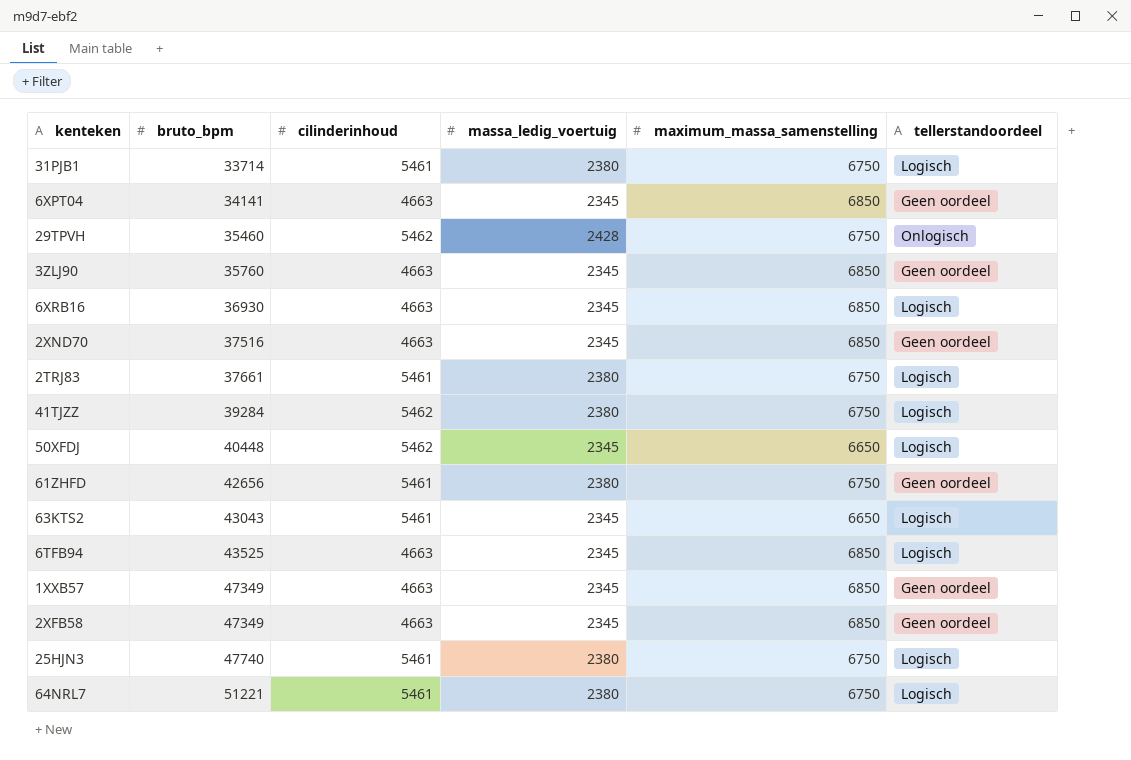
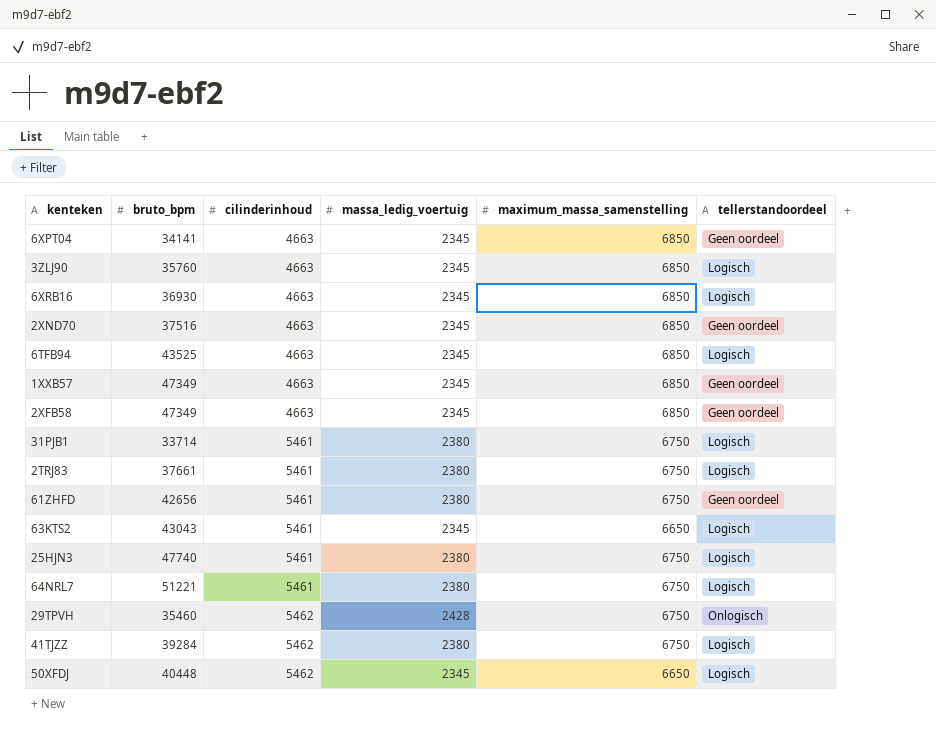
row order: bruto_bpm ascending -> cilinderinhoud ascending
3ZLJ90 | tellerstandoordeel: Geen oordeel -> Logisch

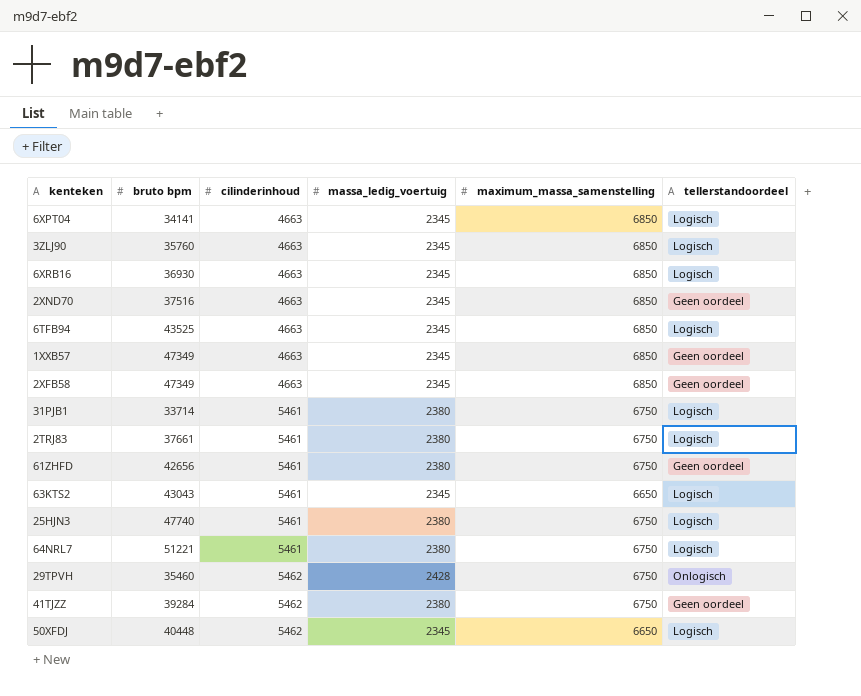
column name: bruto_bpm -> bruto bpm
6XPT04 | tellerstandoordeel: Geen oordeel -> Logisch
41TJZZ | tellerstandoordeel: Logisch -> Geen oordeel

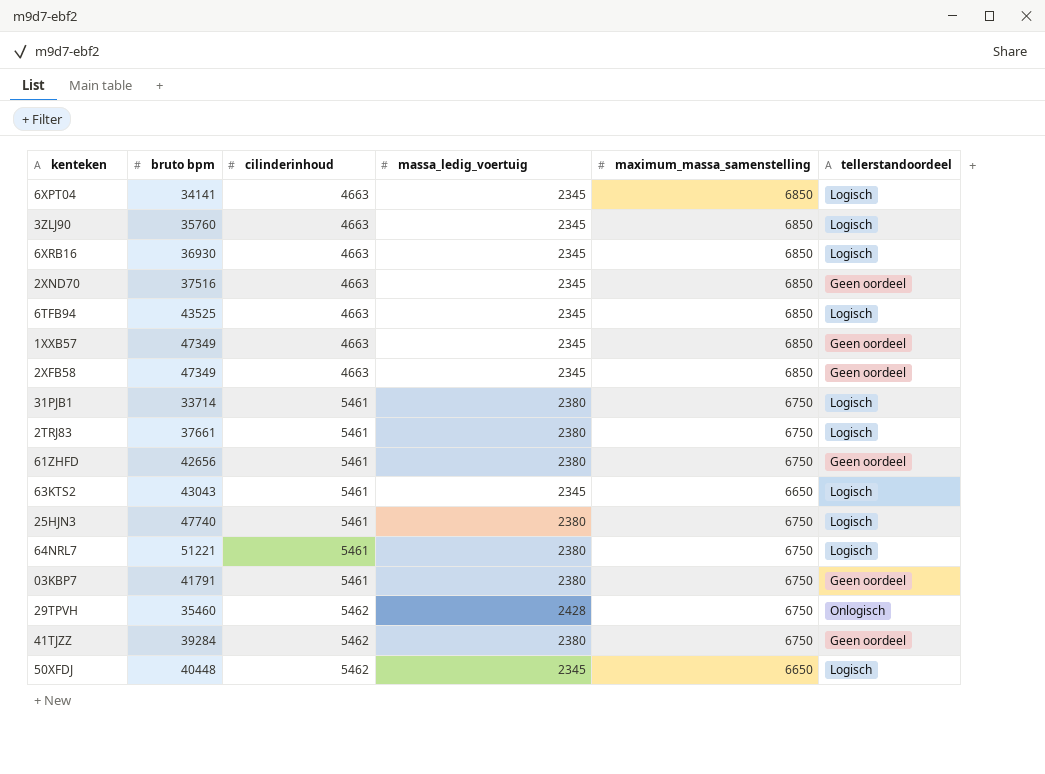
row 03KBP7: none -> 41791 | 5461 | 2380 | 6750 | Geen oordeel

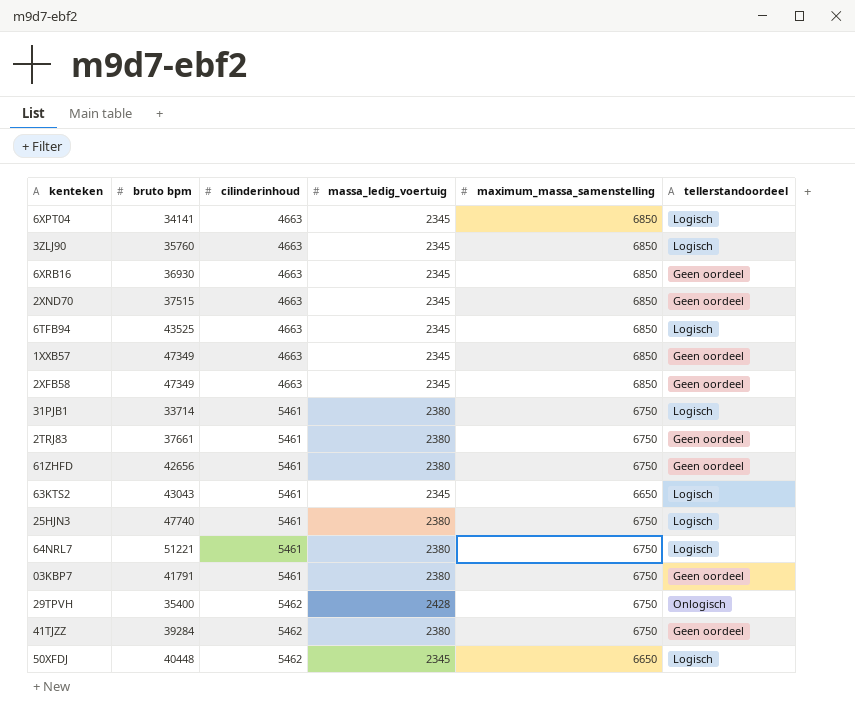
6XRB16 | tellerstandoordeel: Logisch -> Geen oordeel
2XND70 | bruto bpm: 37516 -> 37515
2TRJ83 | tellerstandoordeel: Logisch -> Geen oordeel
29TPVH | bruto bpm: 35460 -> 35400

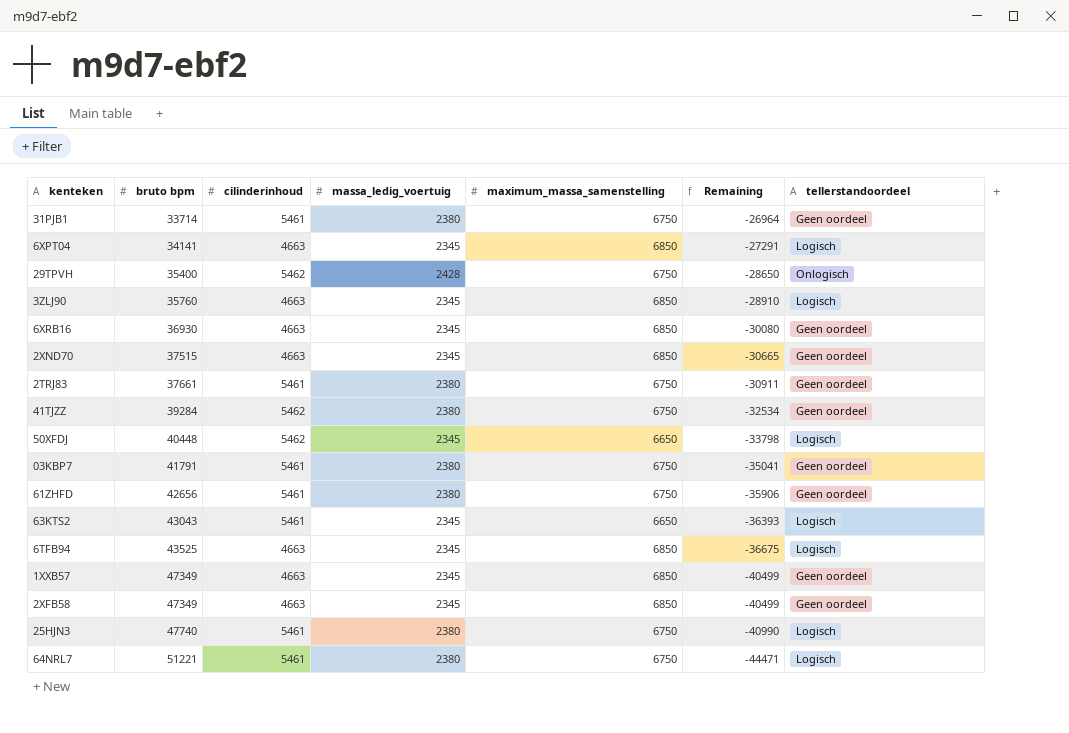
row order: cilinderinhoud ascending -> bruto bpm ascending
column Remaining | formula: none -> [maximum_massa_samenstelling] - [bruto bpm]
31PJB1 | tellerstandoordeel: Logisch -> Geen oordeel

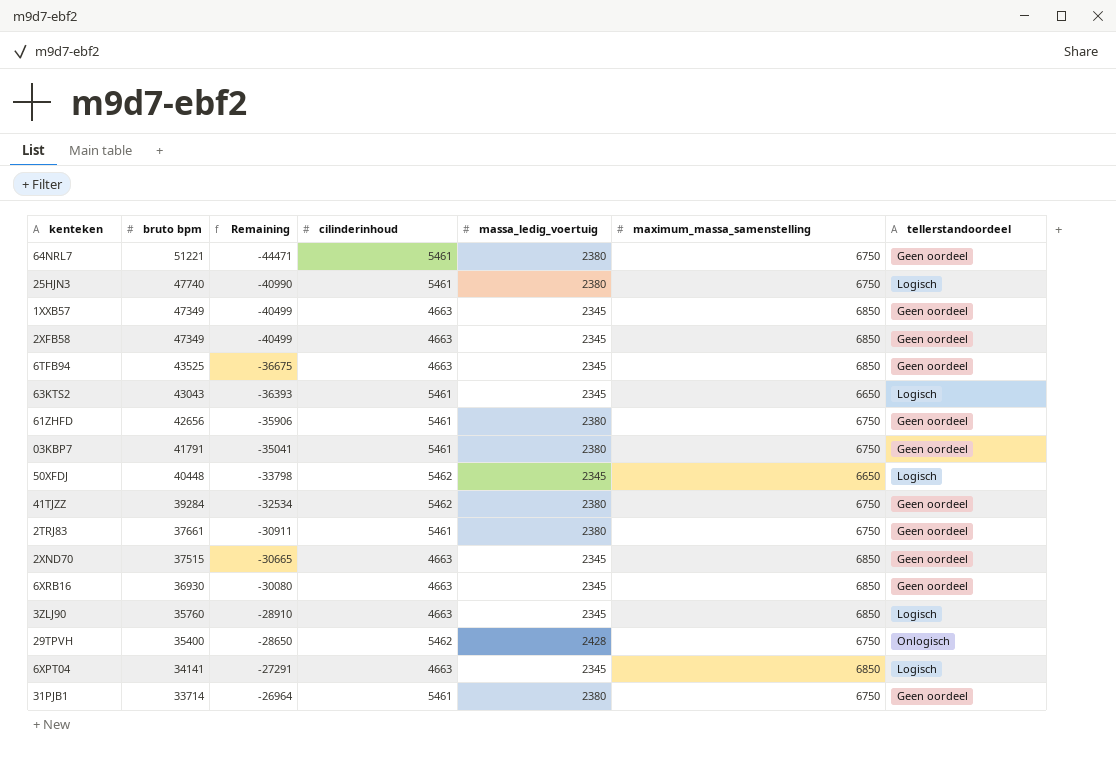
row order: bruto bpm ascending -> bruto bpm descending
column Remaining | position: 6 -> 3
64NRL7 | tellerstandoordeel: Logisch -> Geen oordeel
6TFB94 | tellerstandoordeel: Logisch -> Geen oordeel

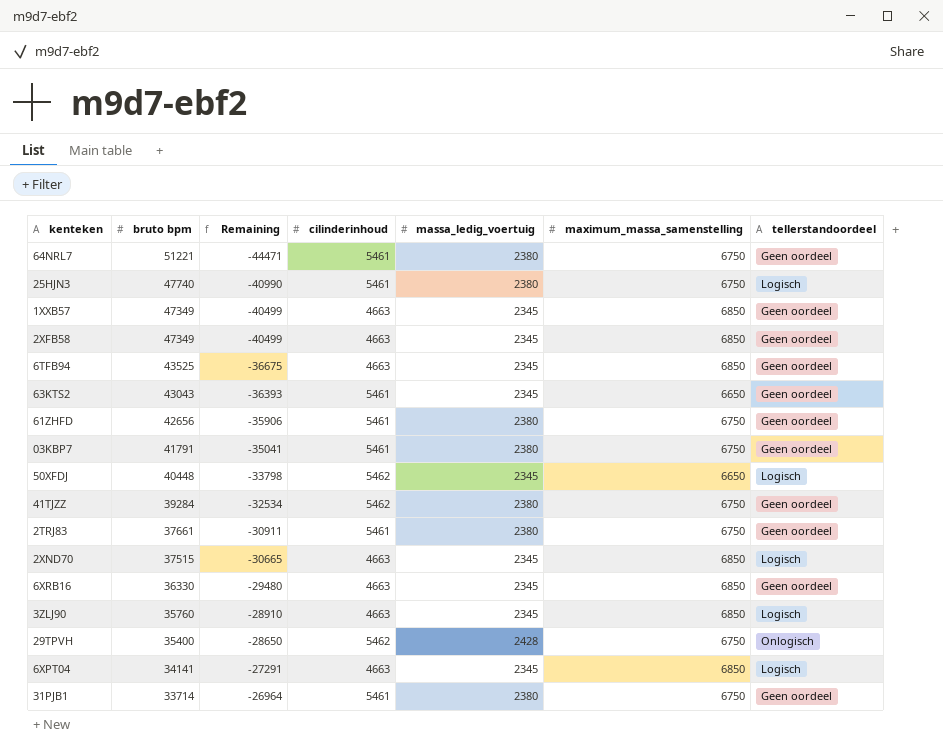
63KTS2 | tellerstandoordeel: Logisch -> Geen oordeel
2XND70 | tellerstandoordeel: Geen oordeel -> Logisch
6XRB16 | bruto bpm: 36930 -> 36330
6XRB16 | Remaining: -30080 -> -29480

